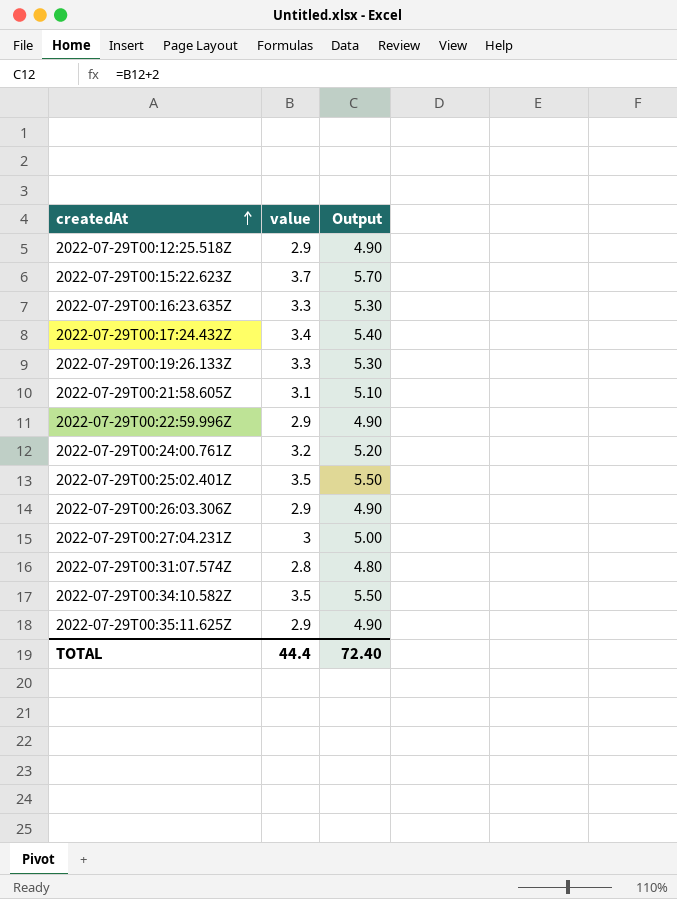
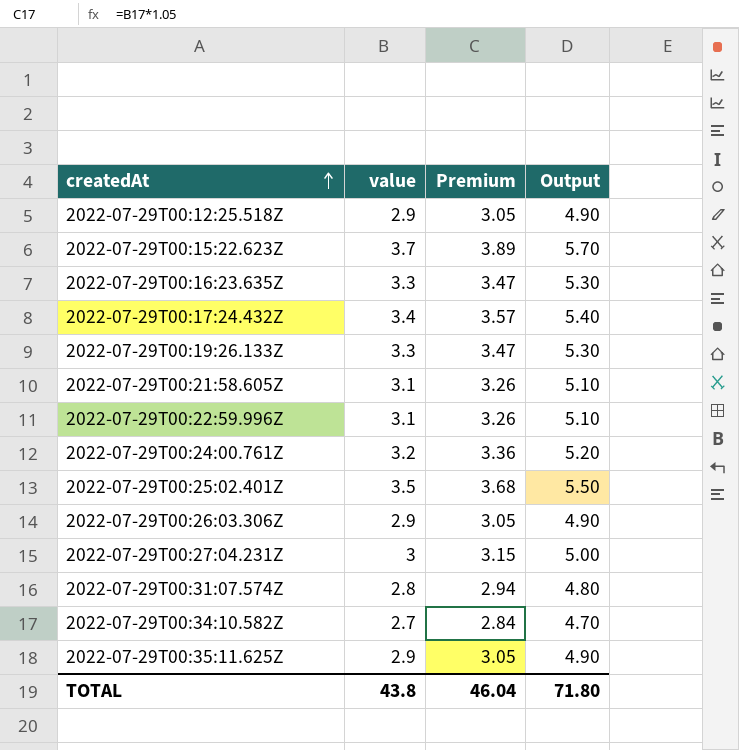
column Premium | formula: none -> [value] * 1.05
2022-07-29T00:22:59.996Z | value: 2.9 -> 3.1
2022-07-29T00:22:59.996Z | Output: 4.90 -> 5.10
2022-07-29T00:34:10.582Z | value: 3.5 -> 2.7
2022-07-29T00:34:10.582Z | Output: 5.50 -> 4.70
TOTAL | value: 44.4 -> 43.8
TOTAL | Output: 72.40 -> 71.80

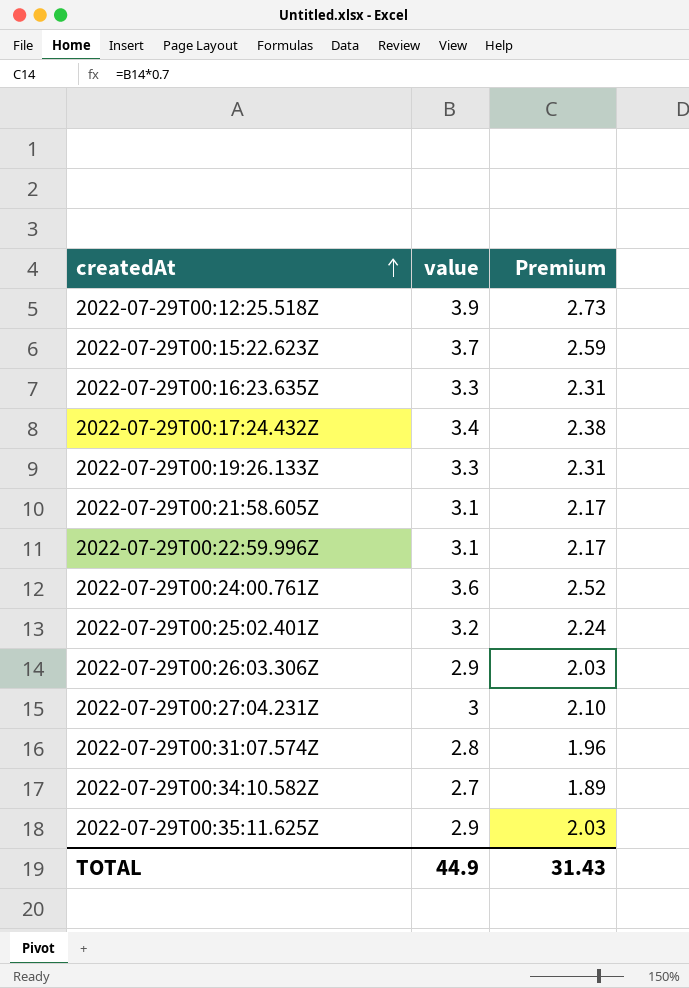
column Output | formula: [value] + 2 -> none
column Premium | formula: [value] * 1.05 -> [value] * 0.7
2022-07-29T00:12:25.518Z | value: 2.9 -> 3.9
2022-07-29T00:24:00.761Z | value: 3.2 -> 3.6
2022-07-29T00:25:02.401Z | value: 3.5 -> 3.2
TOTAL | value: 43.8 -> 44.9
TOTAL | Premium: 46.04 -> 31.43

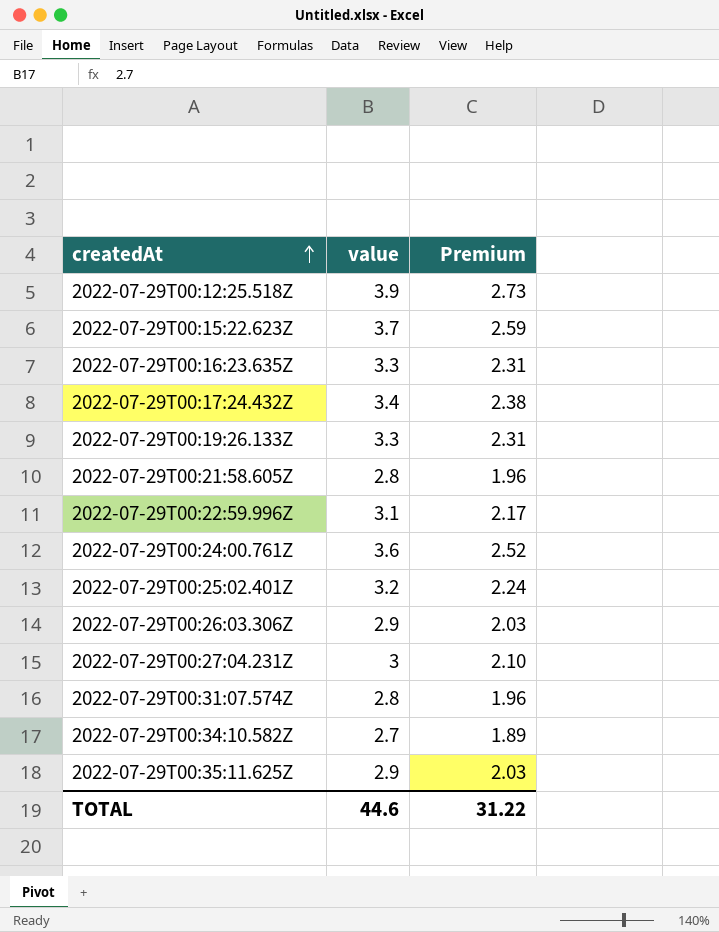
2022-07-29T00:21:58.605Z | value: 3.1 -> 2.8
2022-07-29T00:21:58.605Z | Premium: 2.17 -> 1.96
TOTAL | value: 44.9 -> 44.6
TOTAL | Premium: 31.43 -> 31.22

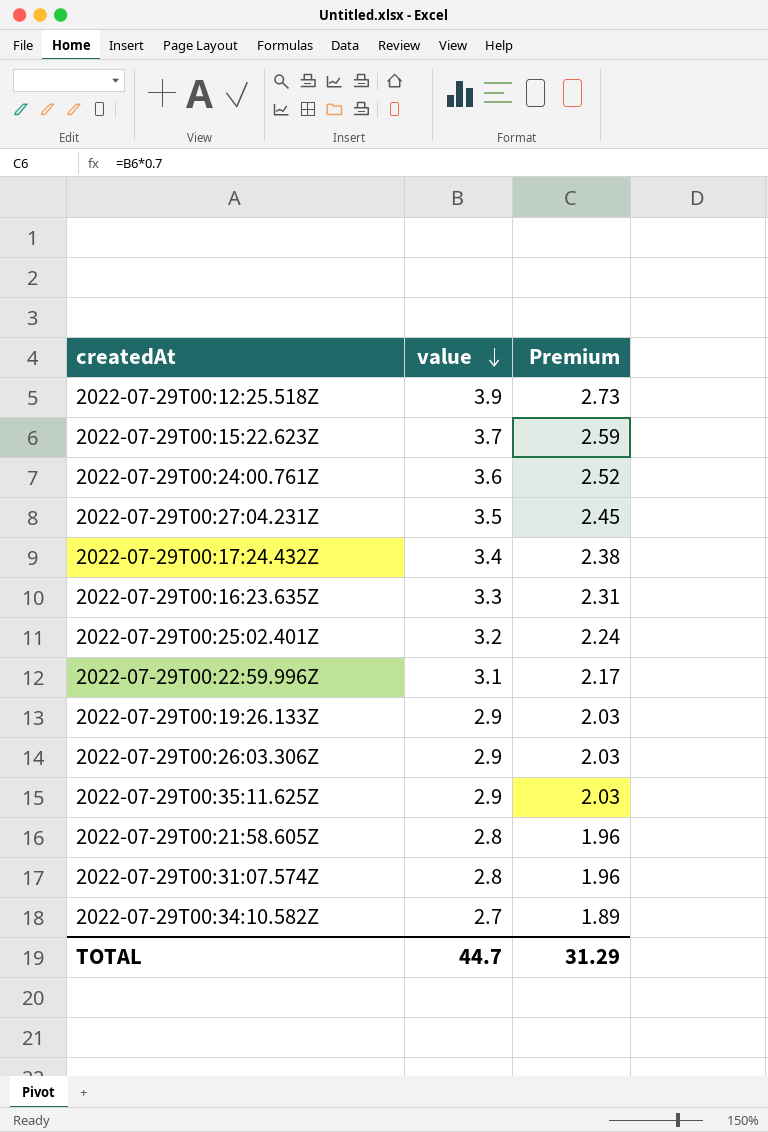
row order: createdAt ascending -> value descending
2022-07-29T00:27:04.231Z | value: 3 -> 3.5
2022-07-29T00:27:04.231Z | Premium: 2.10 -> 2.45
2022-07-29T00:19:26.133Z | value: 3.3 -> 2.9
2022-07-29T00:19:26.133Z | Premium: 2.31 -> 2.03
TOTAL | value: 44.6 -> 44.7
TOTAL | Premium: 31.22 -> 31.29

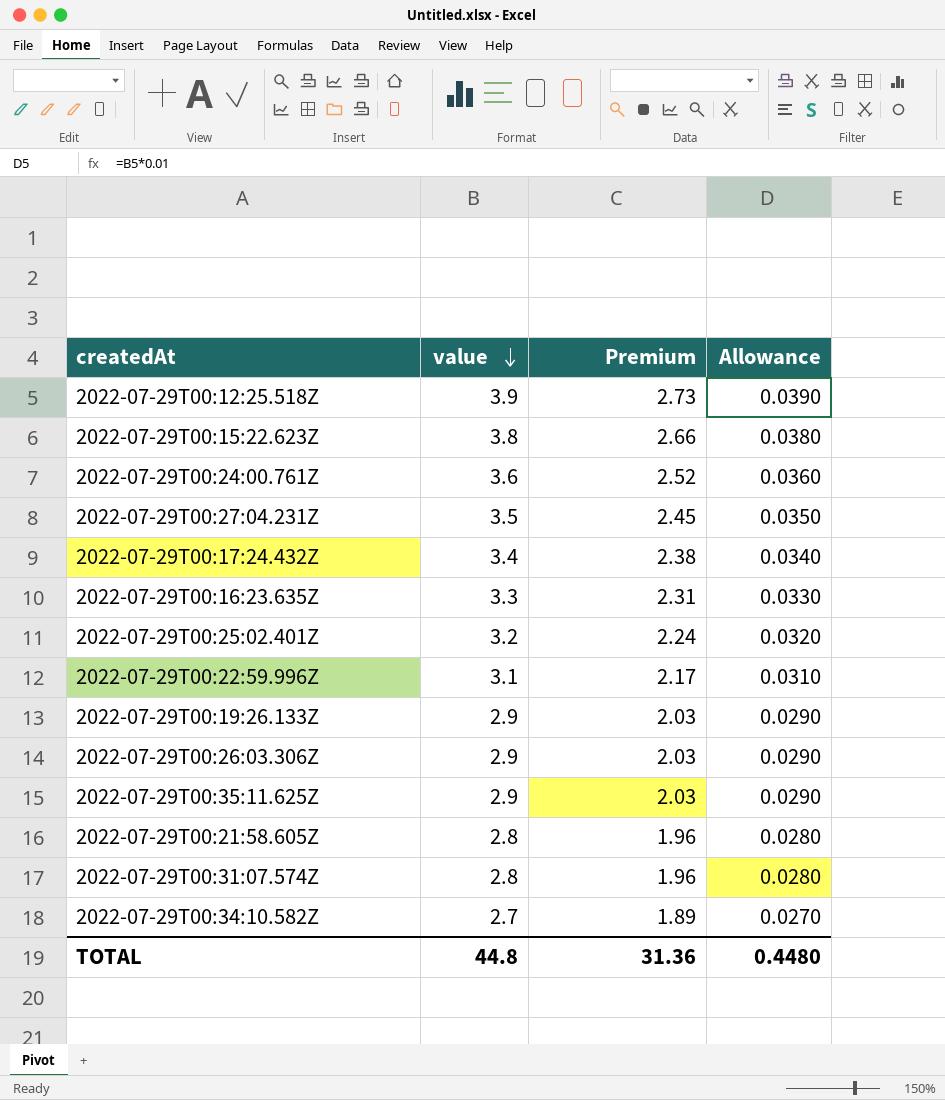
column Allowance | formula: none -> [value] * 0.01
2022-07-29T00:15:22.623Z | value: 3.7 -> 3.8
2022-07-29T00:15:22.623Z | Premium: 2.59 -> 2.66
TOTAL | value: 44.7 -> 44.8
TOTAL | Premium: 31.29 -> 31.36

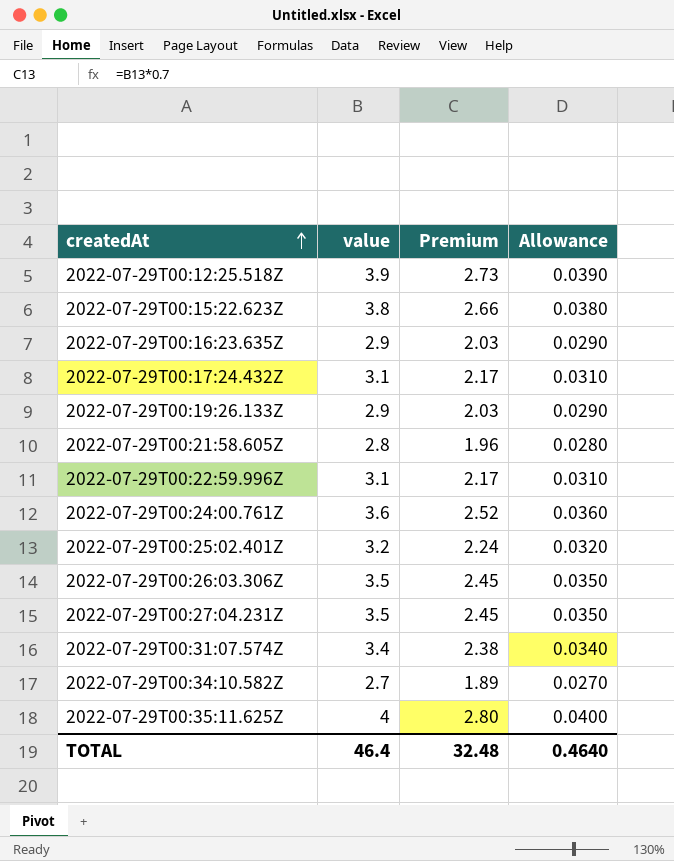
row order: value descending -> createdAt ascending
2022-07-29T00:16:23.635Z | value: 3.3 -> 2.9
2022-07-29T00:16:23.635Z | Premium: 2.31 -> 2.03
2022-07-29T00:16:23.635Z | Allowance: 0.0330 -> 0.0290
2022-07-29T00:17:24.432Z | value: 3.4 -> 3.1
2022-07-29T00:17:24.432Z | Premium: 2.38 -> 2.17
2022-07-29T00:17:24.432Z | Allowance: 0.0340 -> 0.0310
2022-07-29T00:26:03.306Z | value: 2.9 -> 3.5
2022-07-29T00:26:03.306Z | Premium: 2.03 -> 2.45
2022-07-29T00:26:03.306Z | Allowance: 0.0290 -> 0.0350
2022-07-29T00:31:07.574Z | value: 2.8 -> 3.4
2022-07-29T00:31:07.574Z | Premium: 1.96 -> 2.38
2022-07-29T00:31:07.574Z | Allowance: 0.0280 -> 0.0340
2022-07-29T00:35:11.625Z | value: 2.9 -> 4
2022-07-29T00:35:11.625Z | Premium: 2.03 -> 2.80
2022-07-29T00:35:11.625Z | Allowance: 0.0290 -> 0.0400
TOTAL | value: 44.8 -> 46.4
TOTAL | Premium: 31.36 -> 32.48
TOTAL | Allowance: 0.4480 -> 0.4640

